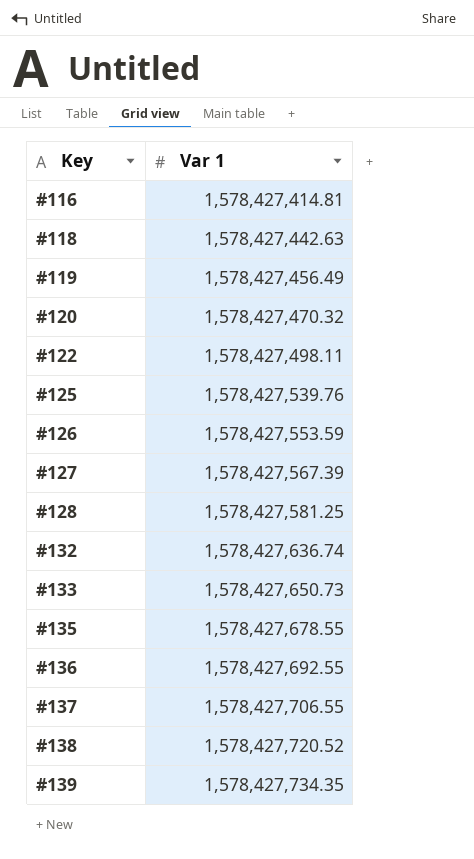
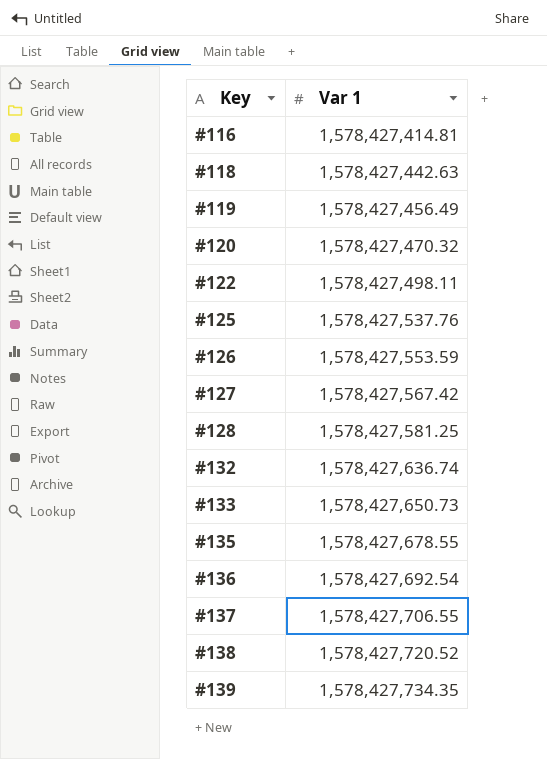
#125 | Var 1: 1,578,427,539.76 -> 1,578,427,537.76
#127 | Var 1: 1,578,427,567.39 -> 1,578,427,567.42
#136 | Var 1: 1,578,427,692.55 -> 1,578,427,692.54

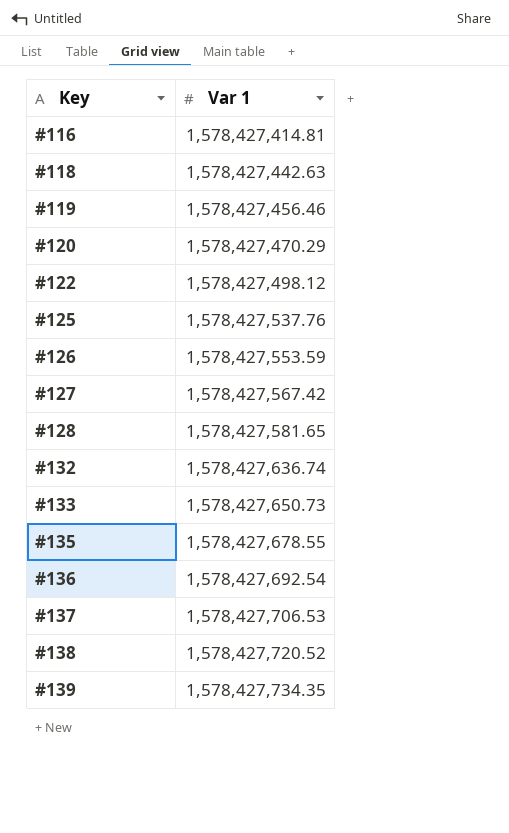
#119 | Var 1: 1,578,427,456.49 -> 1,578,427,456.46
#120 | Var 1: 1,578,427,470.32 -> 1,578,427,470.29
#122 | Var 1: 1,578,427,498.11 -> 1,578,427,498.12
#128 | Var 1: 1,578,427,581.25 -> 1,578,427,581.65
#137 | Var 1: 1,578,427,706.55 -> 1,578,427,706.53

